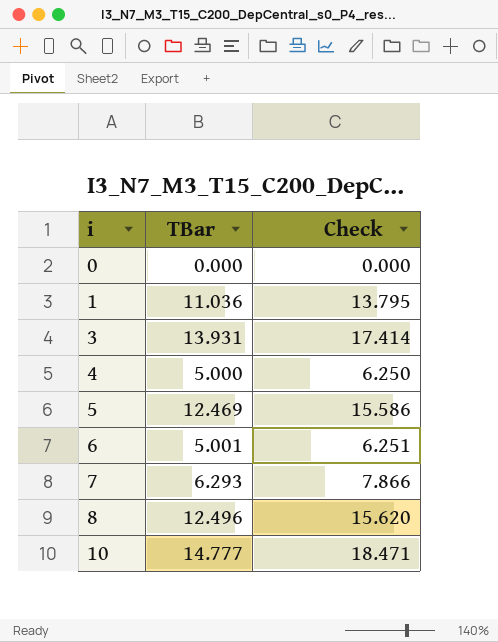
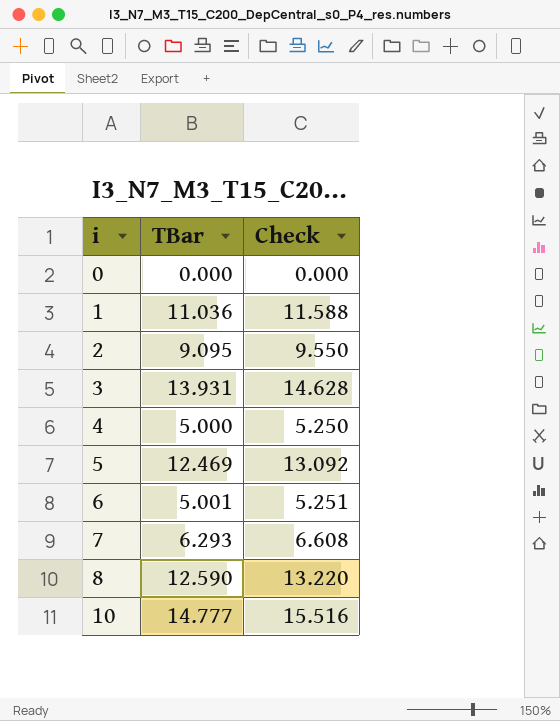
column Check | formula: [TBar] * 1.25 -> [TBar] * 1.05
row 2: none -> 9.095 | 9.550
8 | TBar: 12.496 -> 12.590

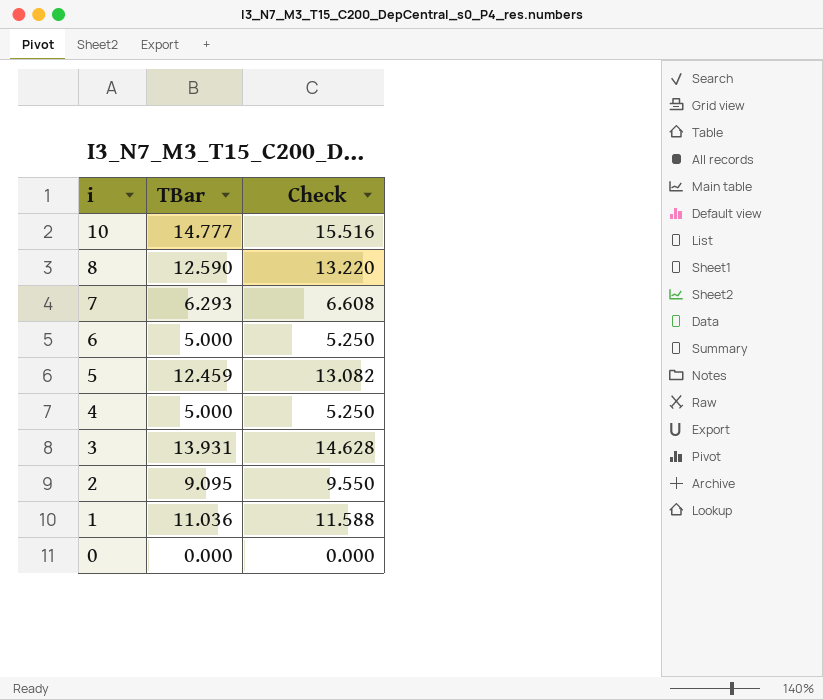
row order: i ascending -> i descending
6 | TBar: 5.001 -> 5.000
6 | Check: 5.251 -> 5.250
5 | TBar: 12.469 -> 12.459
5 | Check: 13.092 -> 13.082

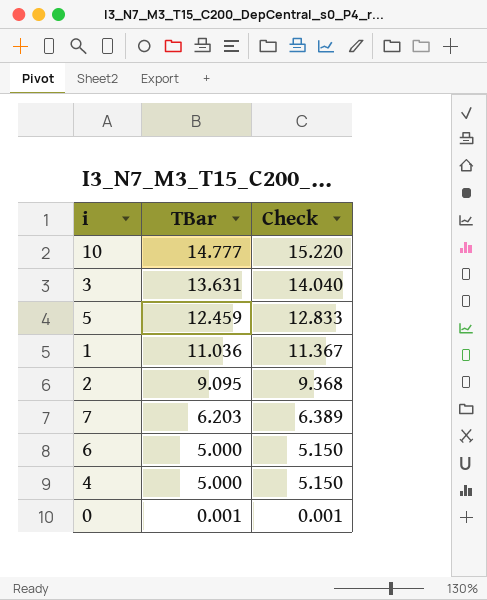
row order: i descending -> TBar descending
column Check | formula: [TBar] * 1.05 -> [TBar] * 1.03
row 8: 12.590 | 13.220 -> none
3 | TBar: 13.931 -> 13.631
7 | TBar: 6.293 -> 6.203
0 | TBar: 0.000 -> 0.001

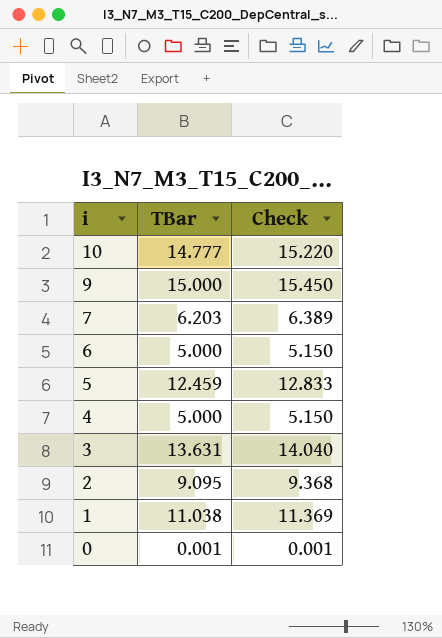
row order: TBar descending -> i descending
row 9: none -> 15.000 | 15.450
1 | TBar: 11.036 -> 11.038
1 | Check: 11.367 -> 11.369

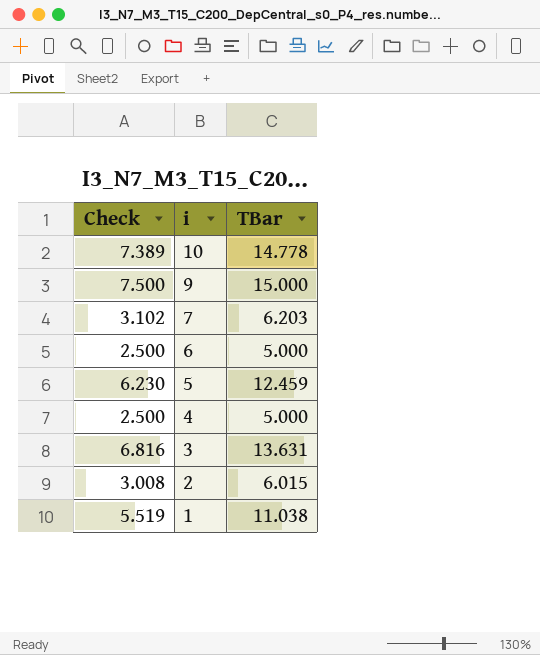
column Check | formula: [TBar] * 1.03 -> [TBar] * 0.5
column Check | position: 3 -> 1
row 0: 0.001 | 0.001 -> none
10 | TBar: 14.777 -> 14.778
2 | TBar: 9.095 -> 6.015

